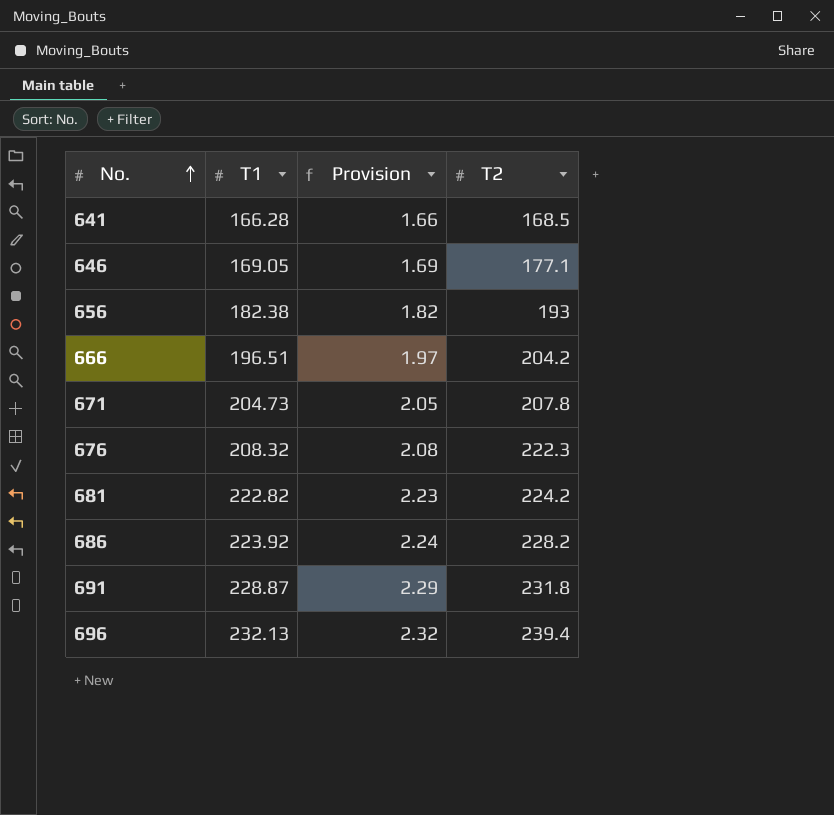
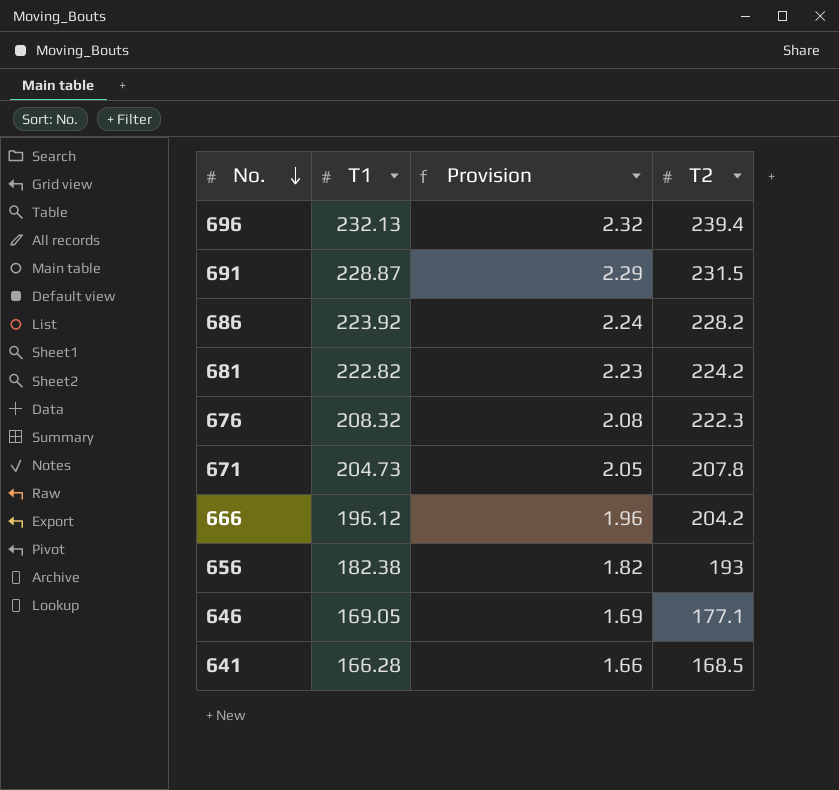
row order: No. ascending -> No. descending
691 | T2: 231.8 -> 231.5
666 | T1: 196.51 -> 196.12
666 | Provision: 1.97 -> 1.96

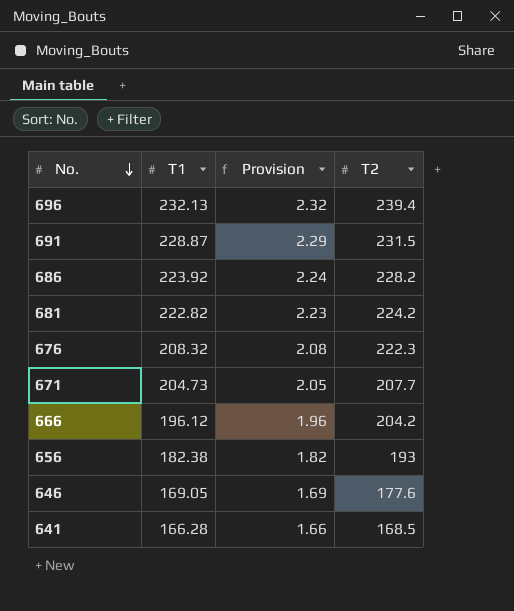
671 | T2: 207.8 -> 207.7
646 | T2: 177.1 -> 177.6

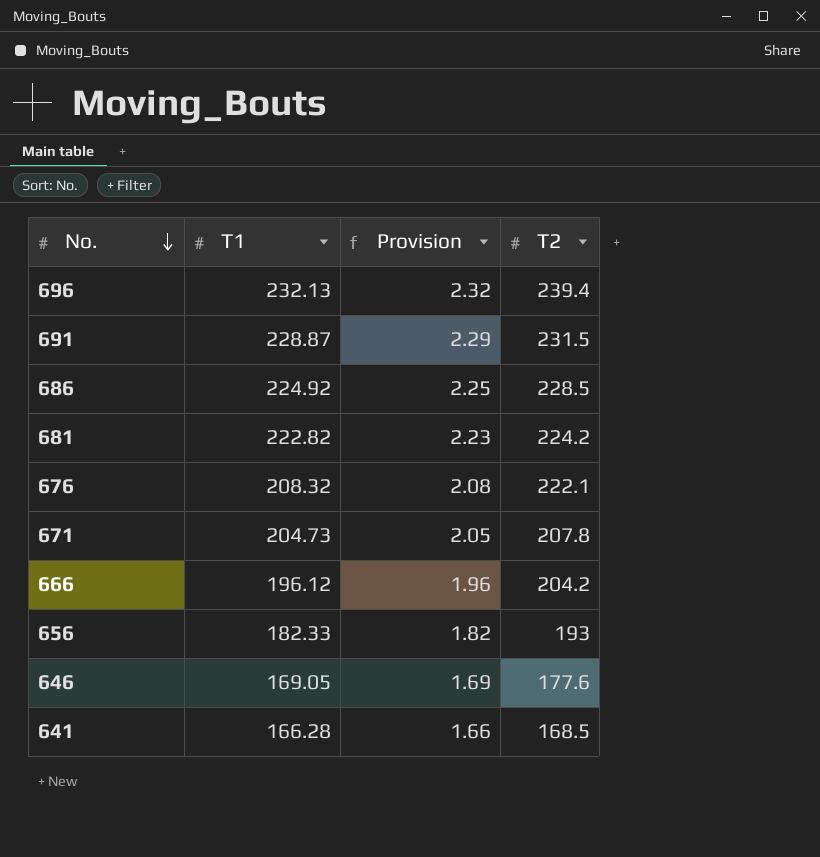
686 | T1: 223.92 -> 224.92
686 | Provision: 2.24 -> 2.25
686 | T2: 228.2 -> 228.5
676 | T2: 222.3 -> 222.1
671 | T2: 207.7 -> 207.8
656 | T1: 182.38 -> 182.33

